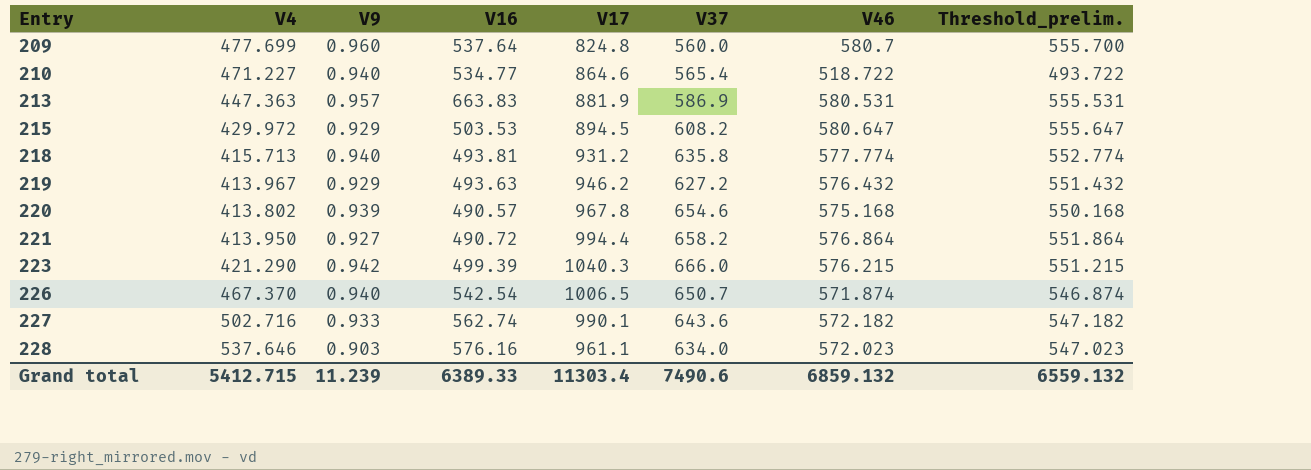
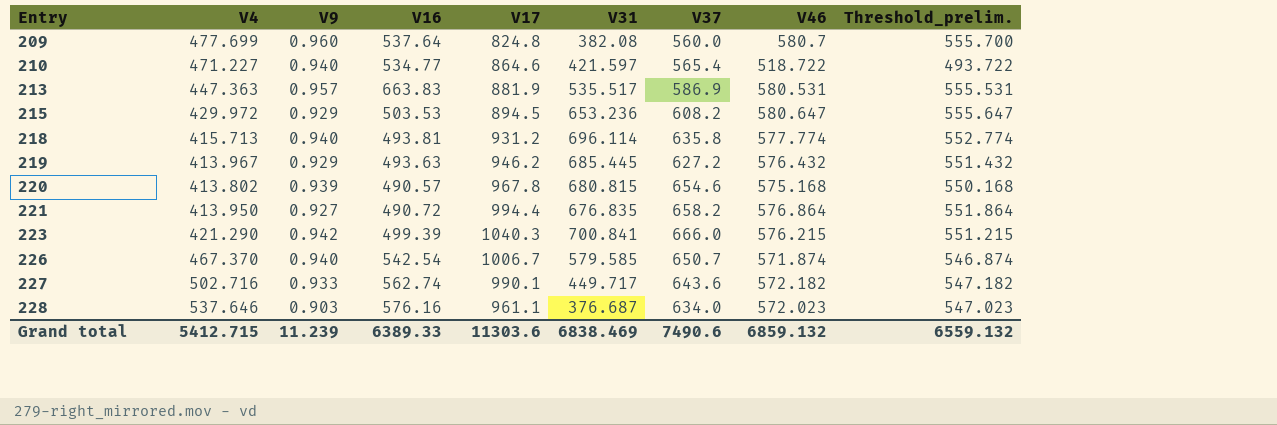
column V31 | position: none -> 6
226 | V17: 1006.5 -> 1006.7
Grand total | V17: 11303.4 -> 11303.6

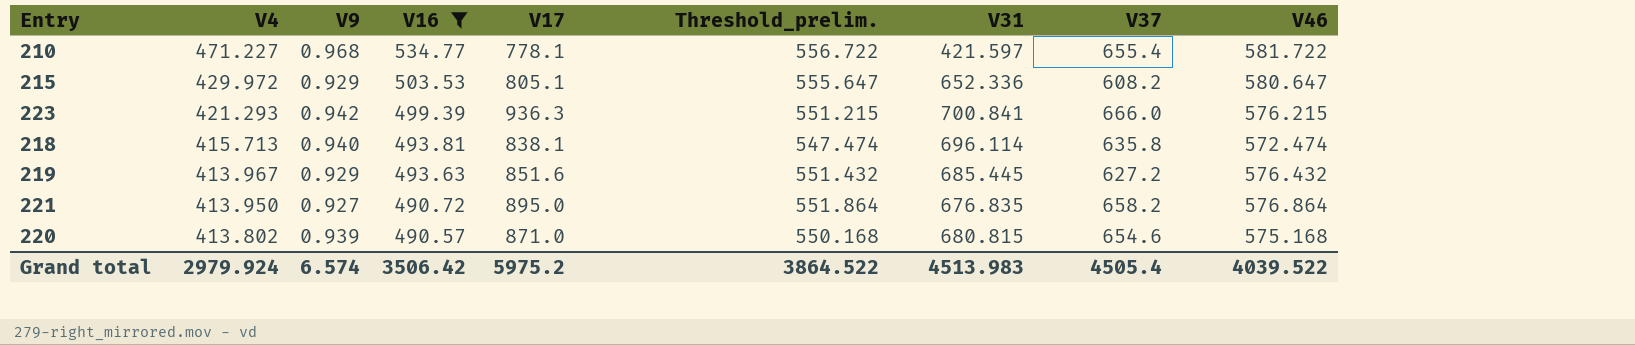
filter: none -> V16 <= 534.77
row order: Entry ascending -> V4 descending
column Threshold_prelim. | position: 9 -> 6
210 | V9: 0.940 -> 0.968
210 | V17: 864.6 -> 778.1
210 | Threshold_prelim.: 493.722 -> 556.722
210 | V37: 565.4 -> 655.4
210 | V46: 518.722 -> 581.722
215 | V17: 894.5 -> 805.1
215 | V31: 653.236 -> 652.336
223 | V4: 421.290 -> 421.293
223 | V17: 1040.3 -> 936.3
218 | V17: 931.2 -> 838.1
218 | Threshold_prelim.: 552.774 -> 547.474
218 | V46: 577.774 -> 572.474
219 | V17: 946.2 -> 851.6
221 | V17: 994.4 -> 895.0
220 | V17: 967.8 -> 871.0
Grand total | V4: 5412.715 -> 2979.924
Grand total | V9: 11.239 -> 6.574
Grand total | V16: 6389.33 -> 3506.42
Grand total | V17: 11303.6 -> 5975.2
Grand total | Threshold_prelim.: 6559.132 -> 3864.522
Grand total | V31: 6838.469 -> 4513.983
Grand total | V37: 7490.6 -> 4505.4
Grand total | V46: 6859.132 -> 4039.522

